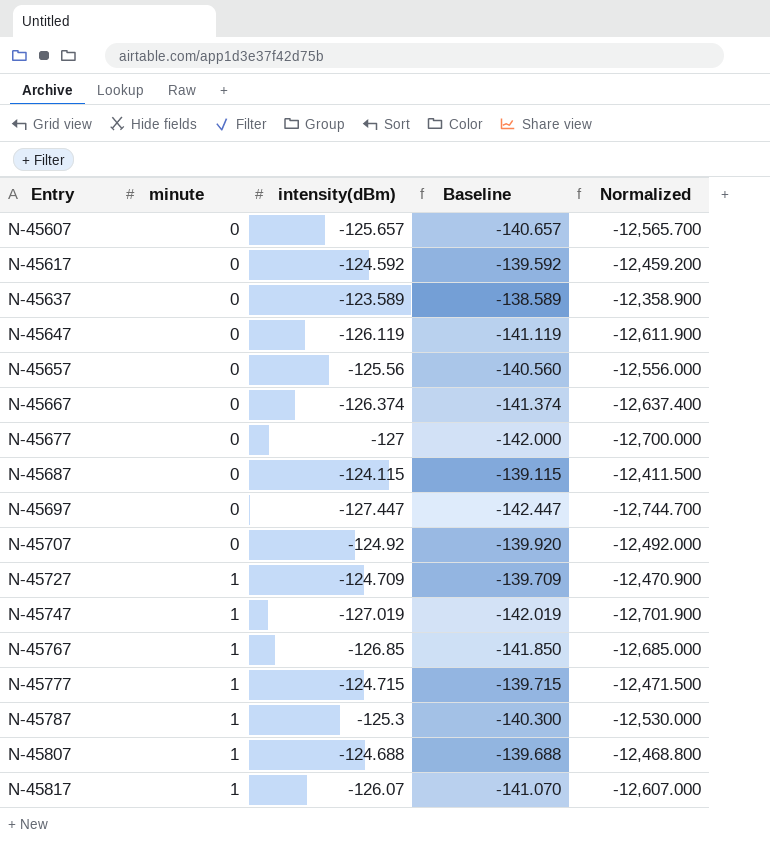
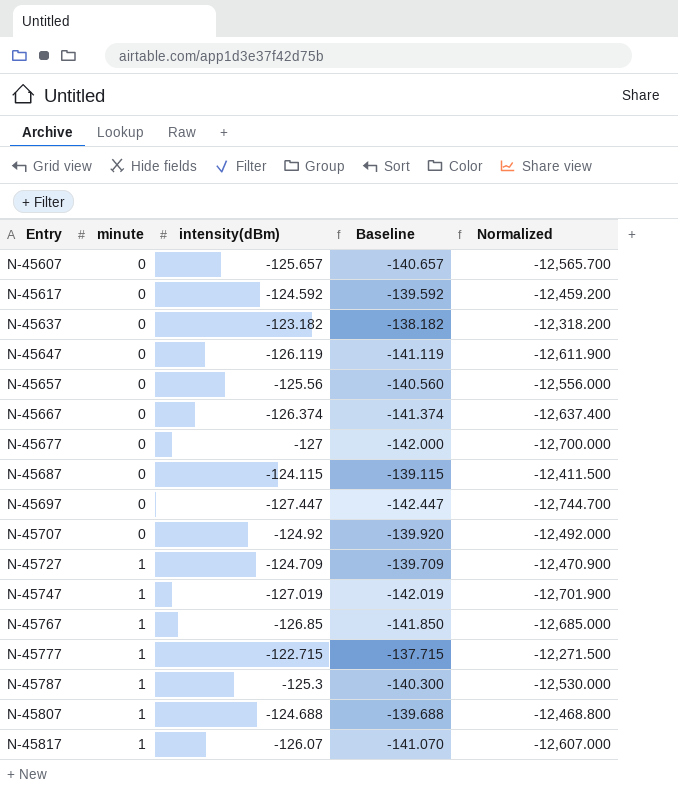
N-45637 | intensity(dBm): -123.589 -> -123.182
N-45637 | Baseline: -138.589 -> -138.182
N-45637 | Normalized: -12,358.900 -> -12,318.200
N-45777 | intensity(dBm): -124.715 -> -122.715
N-45777 | Baseline: -139.715 -> -137.715
N-45777 | Normalized: -12,471.500 -> -12,271.500

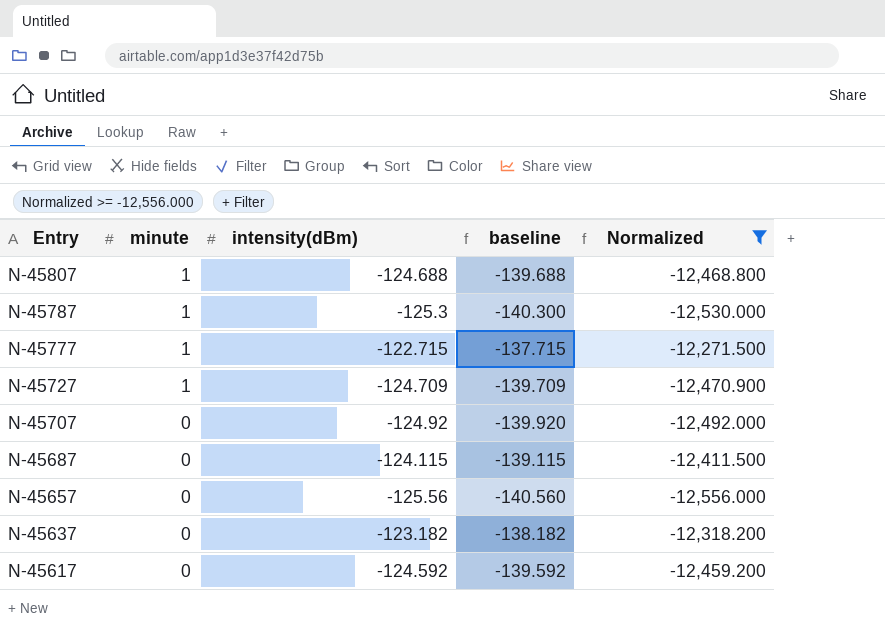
filter: none -> Normalized >= -12,556.000
row order: Entry ascending -> Entry descending
column name: Baseline -> baseline

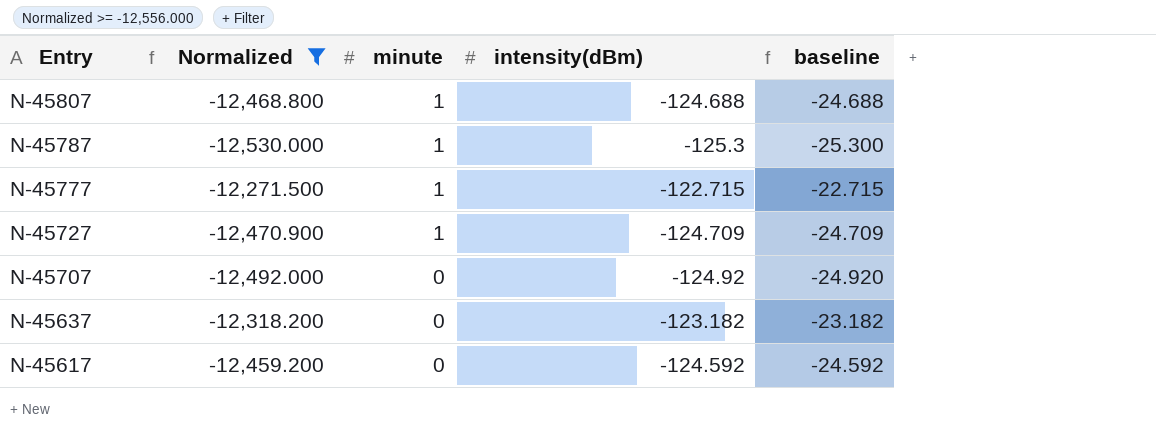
column Normalized | position: 5 -> 2
column baseline | formula: [intensity(dBm)] - 15 -> [intensity(dBm)] + 100
row N-45687: 0 | -124.115 | -139.115 | -12,411.500 -> none
row N-45657: 0 | -125.56 | -140.560 | -12,556.000 -> none

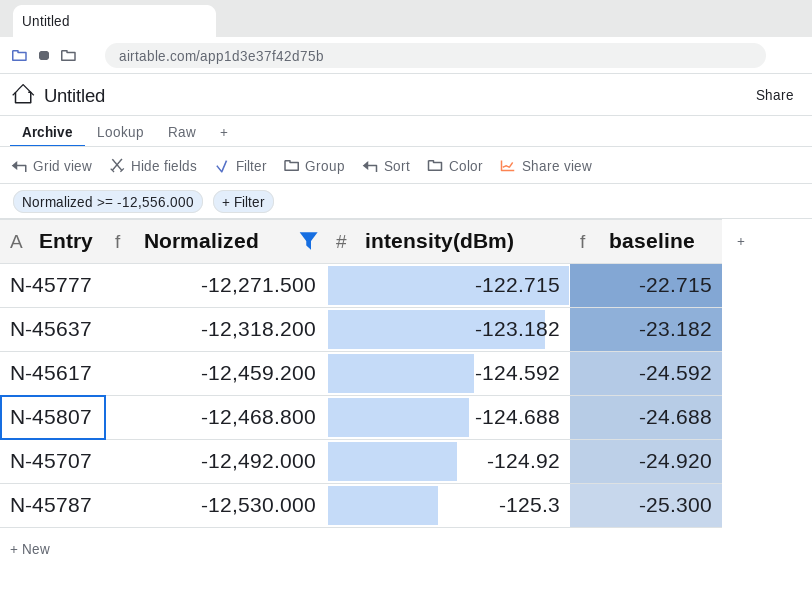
row order: Entry descending -> Normalized descending
column minute | position: 3 -> none
row N-45727: -12,470.900 | 1 | -124.709 | -24.709 -> none

